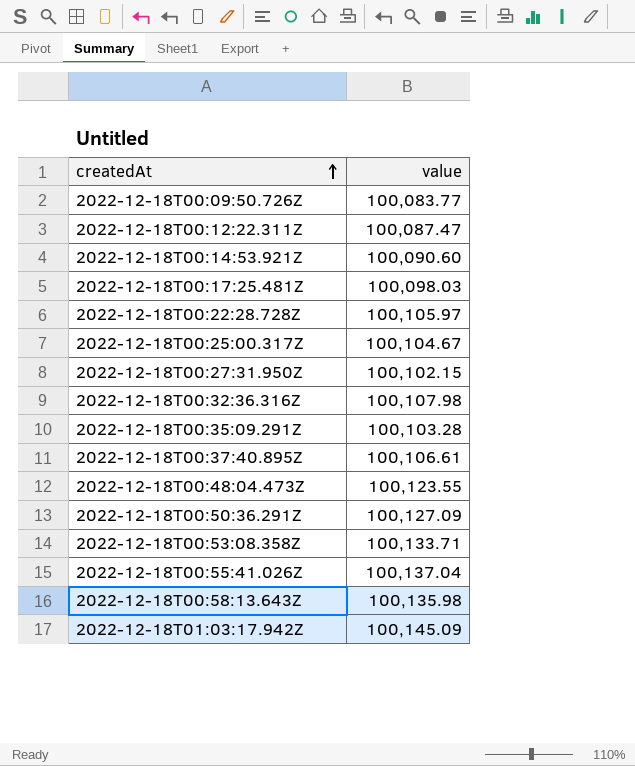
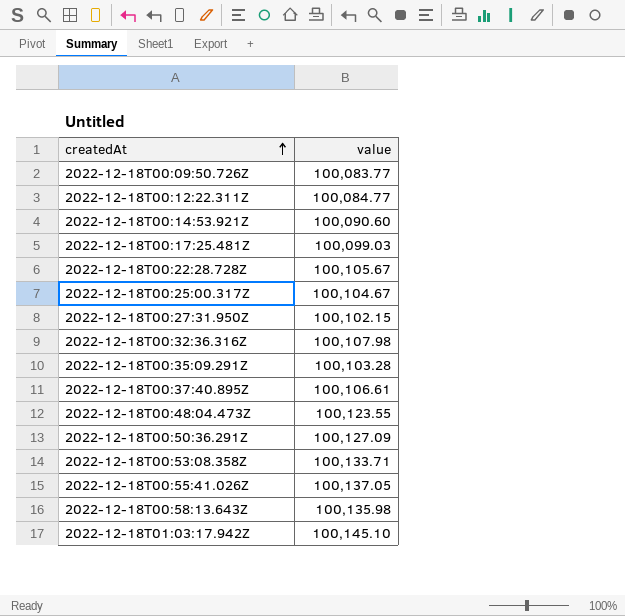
2022-12-18T00:12:22.311Z | value: 100,087.47 -> 100,084.77
2022-12-18T00:17:25.481Z | value: 100,098.03 -> 100,099.03
2022-12-18T00:22:28.728Z | value: 100,105.97 -> 100,105.67
2022-12-18T00:55:41.026Z | value: 100,137.04 -> 100,137.05
2022-12-18T01:03:17.942Z | value: 100,145.09 -> 100,145.10

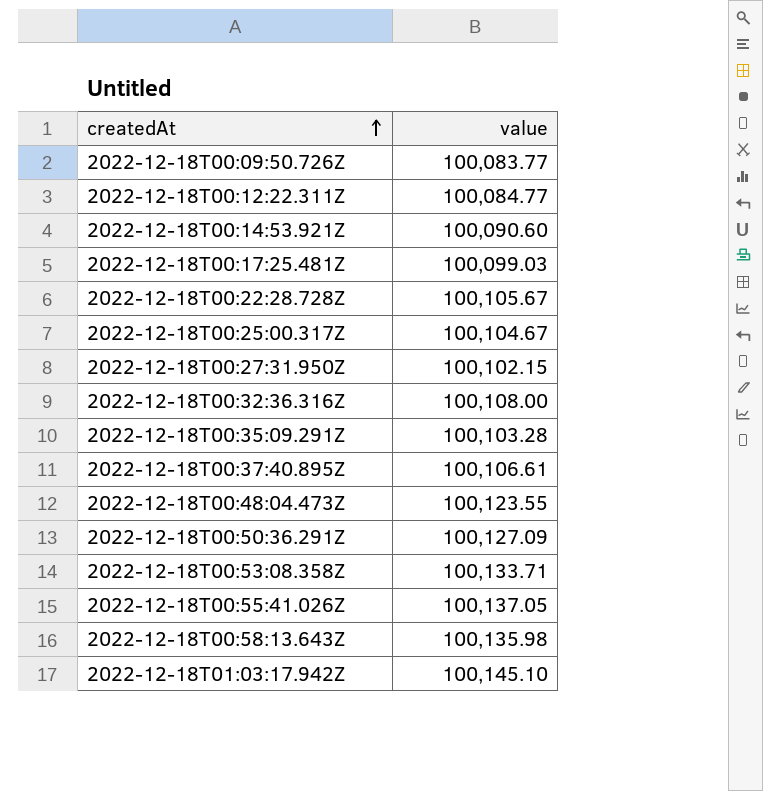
2022-12-18T00:32:36.316Z | value: 100,107.98 -> 100,108.00

